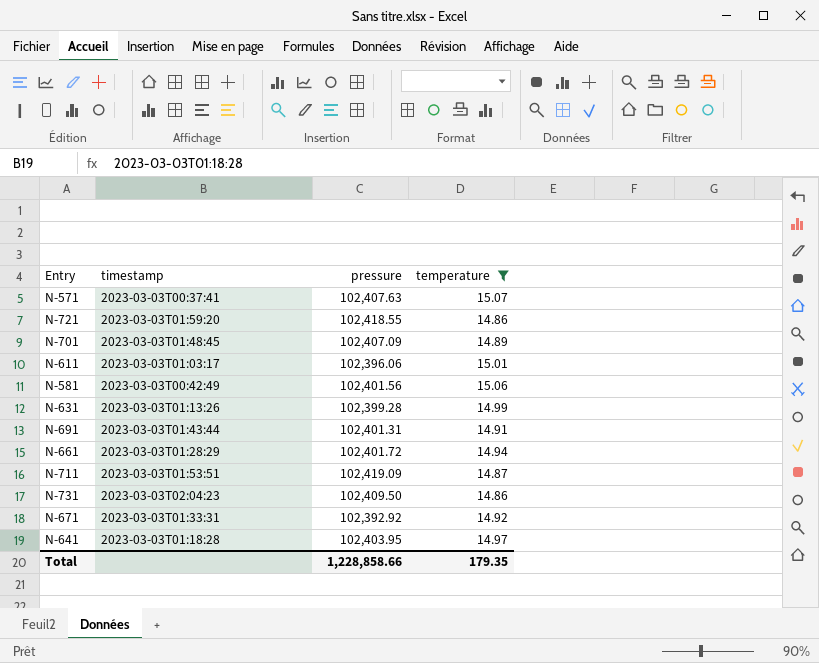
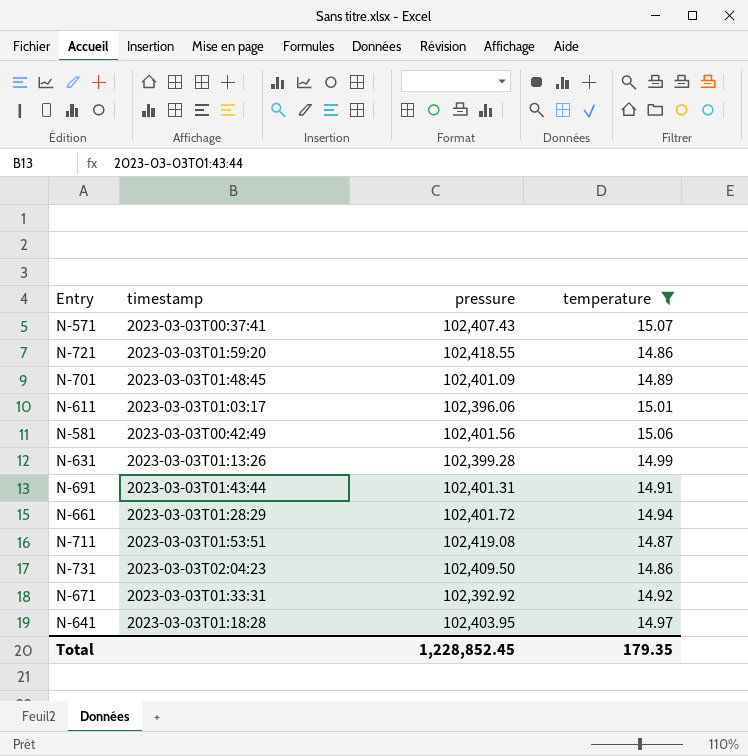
N-571 | pressure: 102,407.63 -> 102,407.43
N-701 | pressure: 102,407.09 -> 102,401.09
N-711 | pressure: 102,419.09 -> 102,419.08
Total | pressure: 1,228,858.66 -> 1,228,852.45

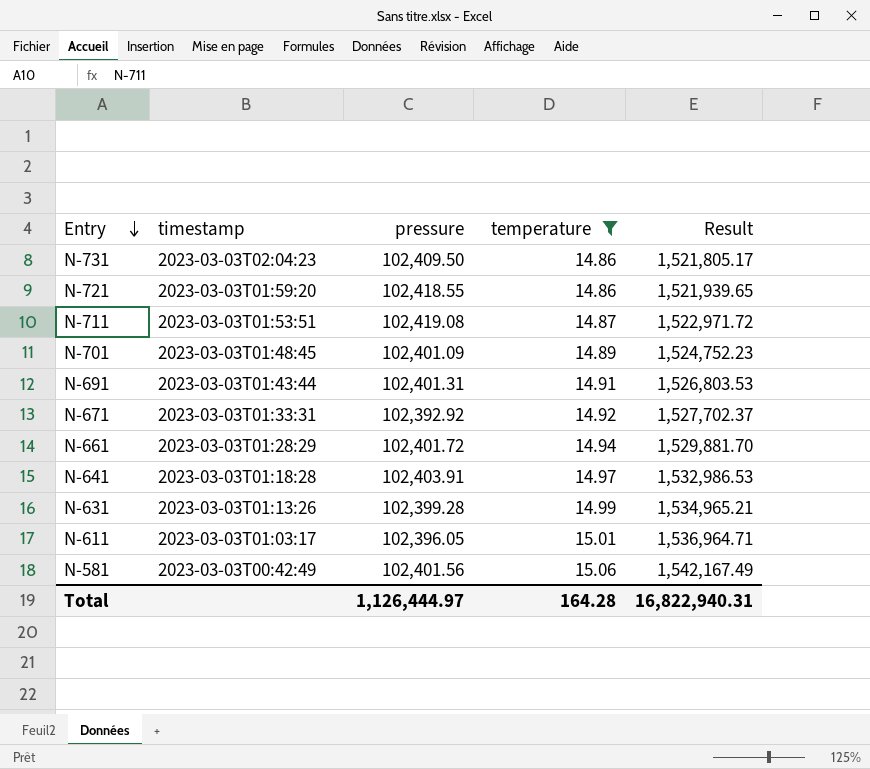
row order: none -> Entry descending
column Result | formula: none -> [pressure] * [temperature]
row N-571: 2023-03-03T00:37:41 | 102,407.43 | 15.07 -> none
N-641 | pressure: 102,403.95 -> 102,403.91
N-611 | pressure: 102,396.06 -> 102,396.05
Total | pressure: 1,228,852.45 -> 1,126,444.97
Total | temperature: 179.35 -> 164.28

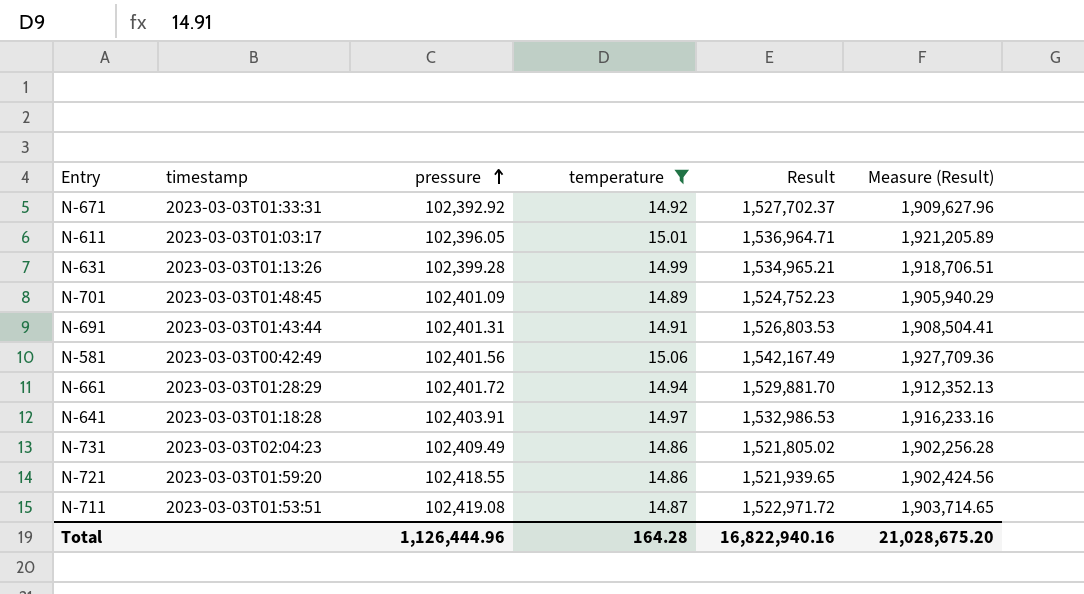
row order: Entry descending -> pressure ascending
column Measure (Result) | formula: none -> [Result] * 1.25
N-731 | pressure: 102,409.50 -> 102,409.49
N-731 | Result: 1,521,805.17 -> 1,521,805.02
Total | pressure: 1,126,444.97 -> 1,126,444.96
Total | Result: 16,822,940.31 -> 16,822,940.16

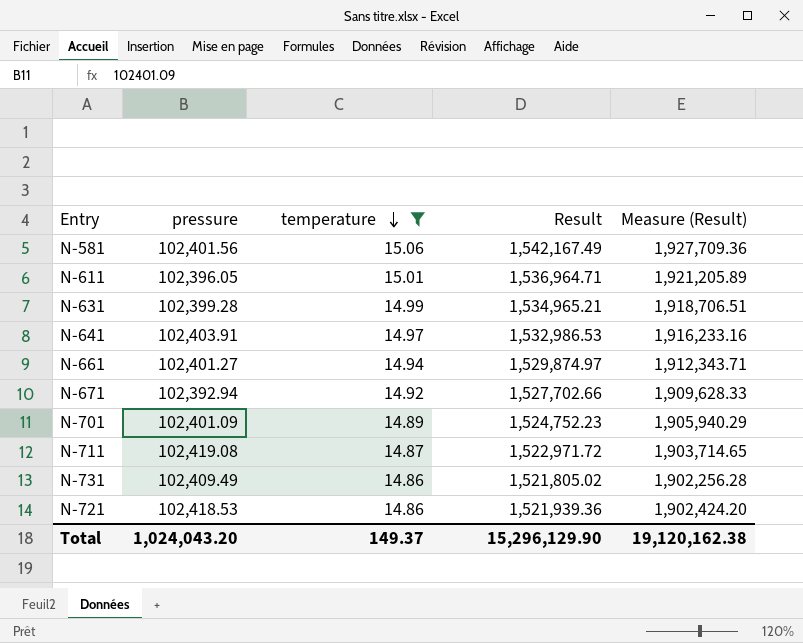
row order: pressure ascending -> temperature descending
column timestamp | position: 2 -> none
row N-691: 2023-03-03T01:43:44 | 102,401.31 | 14.91 | 1,526,803.53 | 1,908,504.41 -> none
N-661 | pressure: 102,401.72 -> 102,401.27
N-661 | Result: 1,529,881.70 -> 1,529,874.97
N-661 | Measure (Result): 1,912,352.13 -> 1,912,343.71
N-671 | pressure: 102,392.92 -> 102,392.94
N-671 | Result: 1,527,702.37 -> 1,527,702.66
N-671 | Measure (Result): 1,909,627.96 -> 1,909,628.33
N-721 | pressure: 102,418.55 -> 102,418.53
N-721 | Result: 1,521,939.65 -> 1,521,939.36
N-721 | Measure (Result): 1,902,424.56 -> 1,902,424.20
Total | pressure: 1,126,444.96 -> 1,024,043.20
Total | temperature: 164.28 -> 149.37
Total | Result: 16,822,940.16 -> 15,296,129.90
Total | Measure (Result): 21,028,675.20 -> 19,120,162.38

